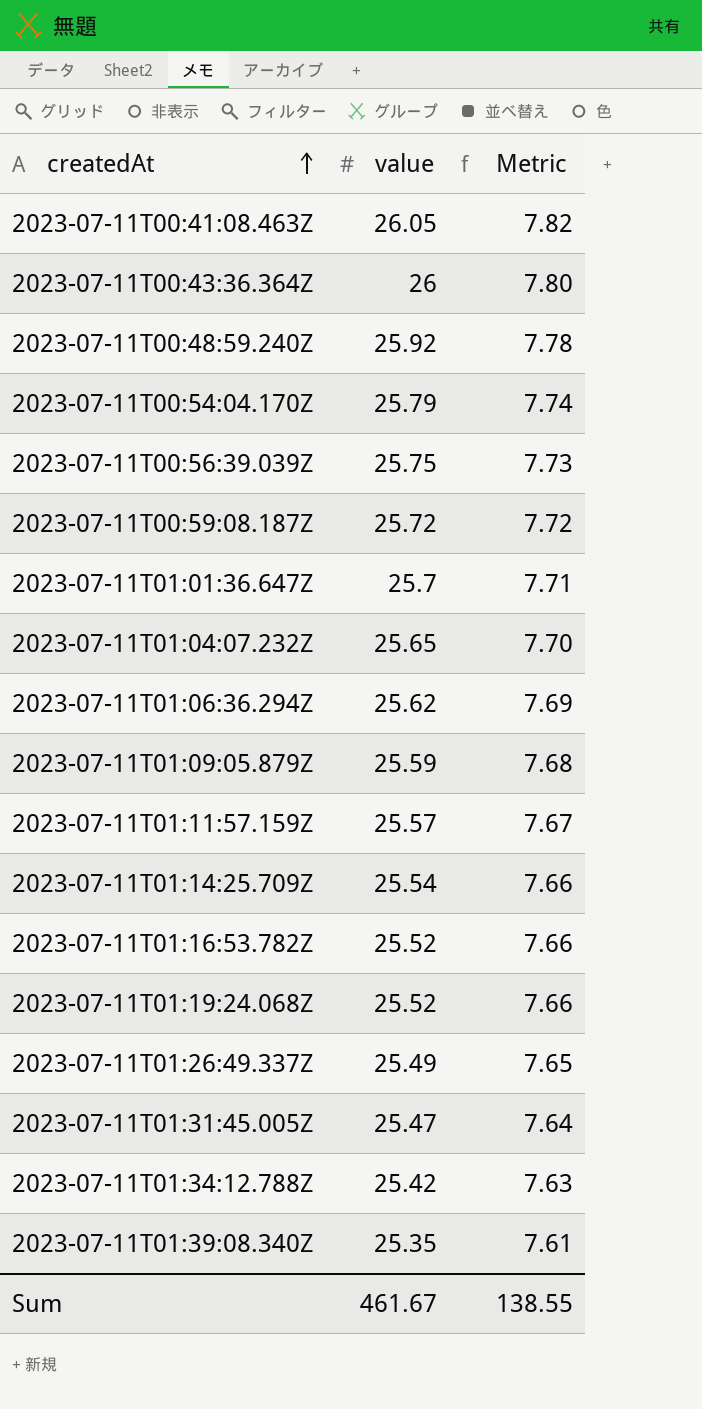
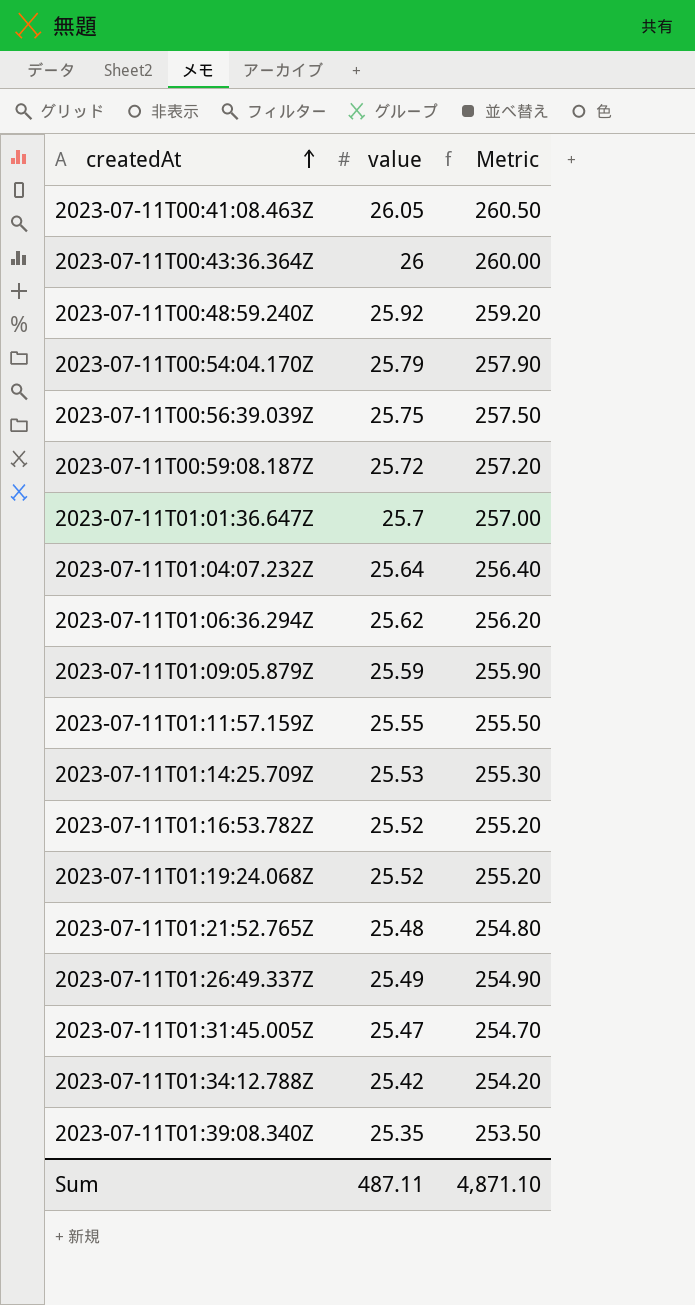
column Metric | formula: [value] * 0.3 -> [value] * 10
2023-07-11T01:04:07.232Z | value: 25.65 -> 25.64
2023-07-11T01:11:57.159Z | value: 25.57 -> 25.55
2023-07-11T01:14:25.709Z | value: 25.54 -> 25.53
row 2023-07-11T01:21:52.765Z: none -> 25.48 | 254.80
Sum | value: 461.67 -> 487.11
Sum | Metric: 138.55 -> 4,871.10

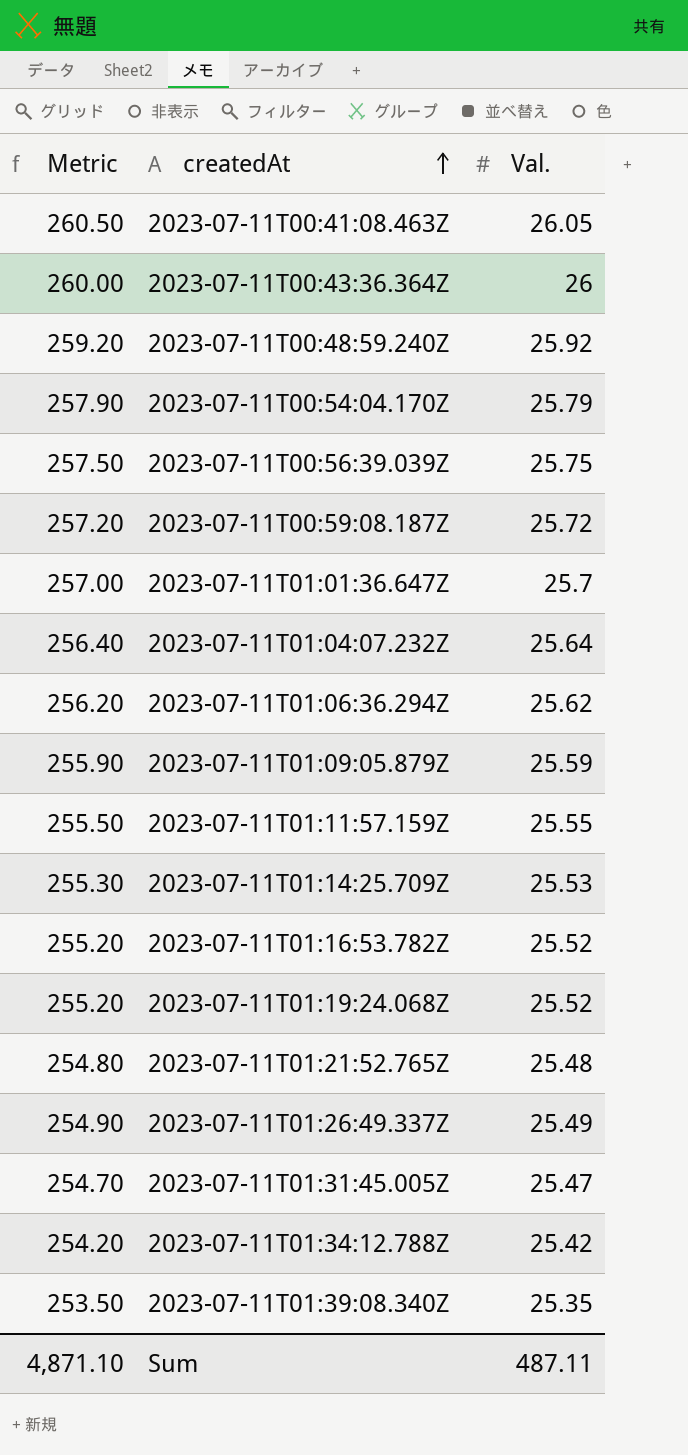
column Metric | position: 3 -> 1
column name: value -> Val.

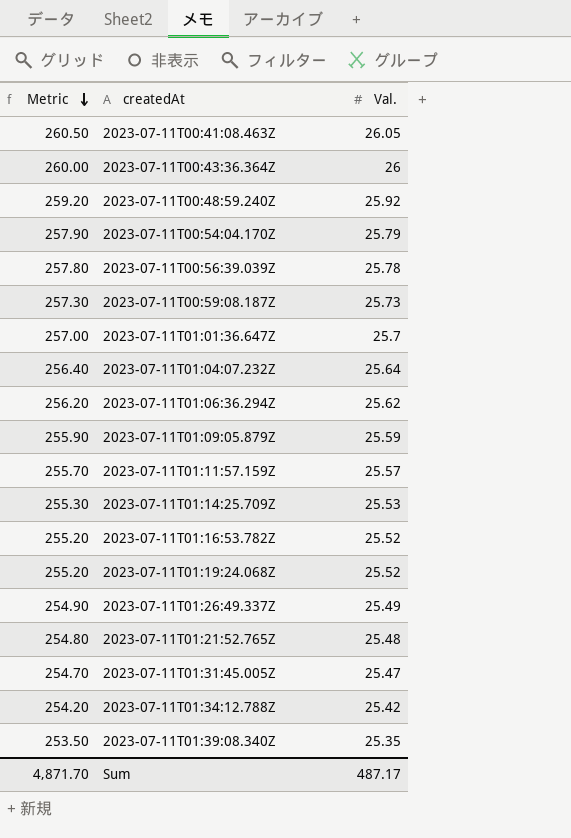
row order: createdAt ascending -> Metric descending
2023-07-11T00:56:39.039Z | Metric: 257.50 -> 257.80
2023-07-11T00:56:39.039Z | Val.: 25.75 -> 25.78
2023-07-11T00:59:08.187Z | Metric: 257.20 -> 257.30
2023-07-11T00:59:08.187Z | Val.: 25.72 -> 25.73
2023-07-11T01:11:57.159Z | Metric: 255.50 -> 255.70
2023-07-11T01:11:57.159Z | Val.: 25.55 -> 25.57
Sum | Metric: 4,871.10 -> 4,871.70
Sum | Val.: 487.11 -> 487.17

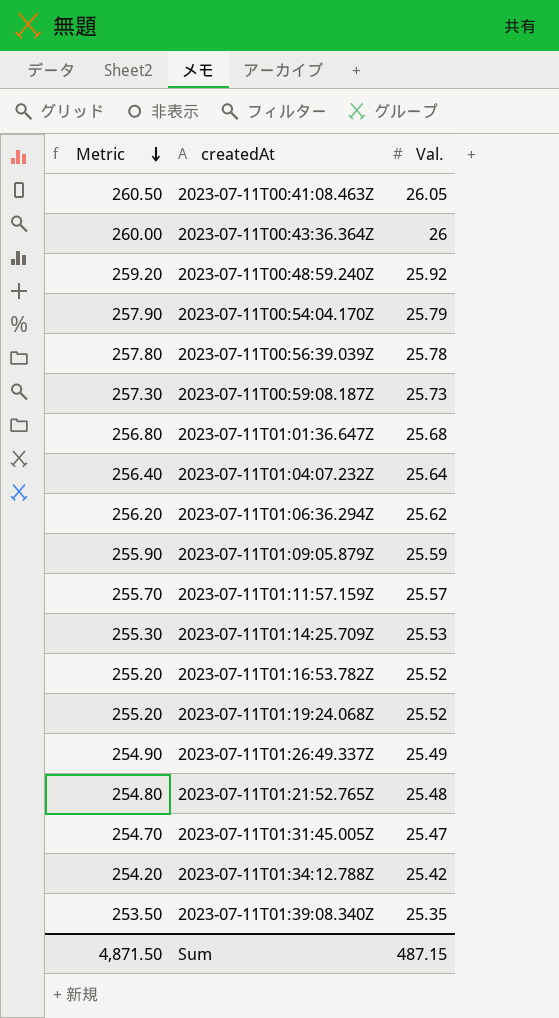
2023-07-11T01:01:36.647Z | Metric: 257.00 -> 256.80
2023-07-11T01:01:36.647Z | Val.: 25.7 -> 25.68
Sum | Metric: 4,871.70 -> 4,871.50
Sum | Val.: 487.17 -> 487.15

